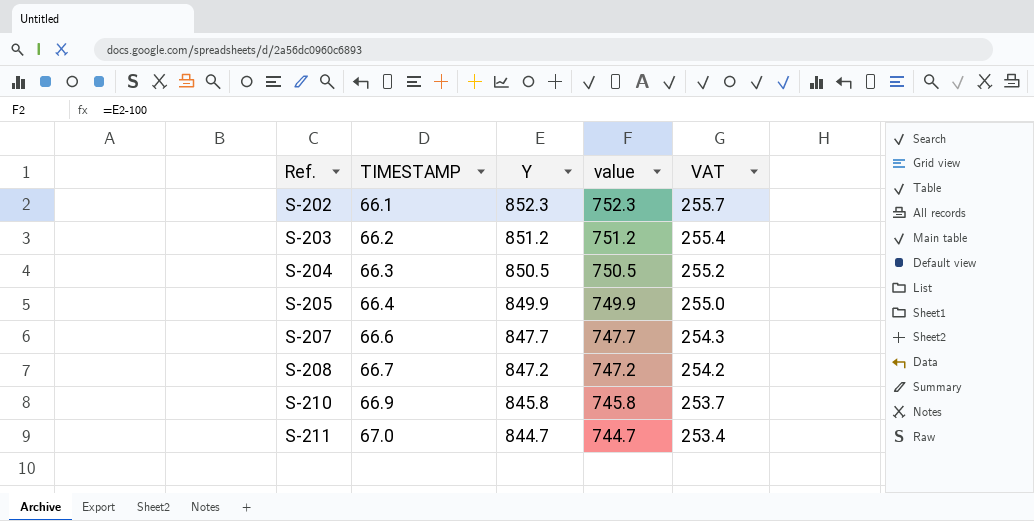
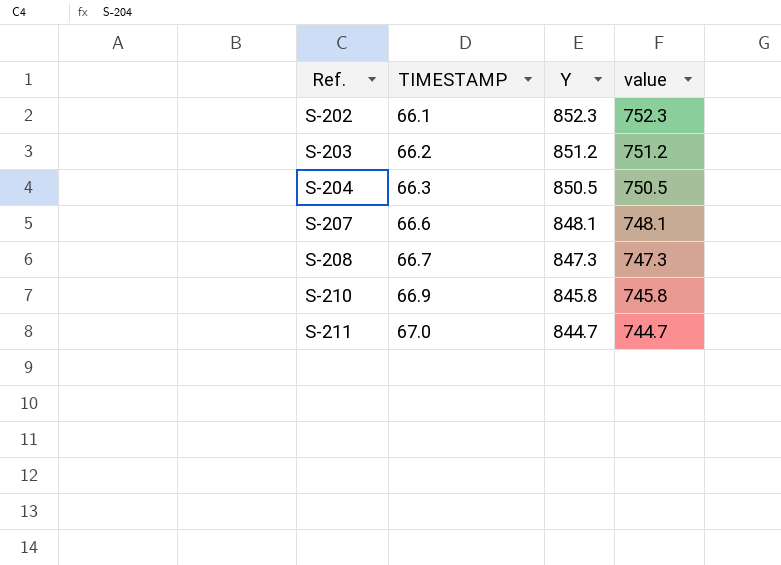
column VAT | formula: [Y] * 0.3 -> none
row S-205: 66.4 | 849.9 | 749.9 | 255.0 -> none
S-207 | Y: 847.7 -> 848.1
S-207 | value: 747.7 -> 748.1
S-208 | Y: 847.2 -> 847.3
S-208 | value: 747.2 -> 747.3

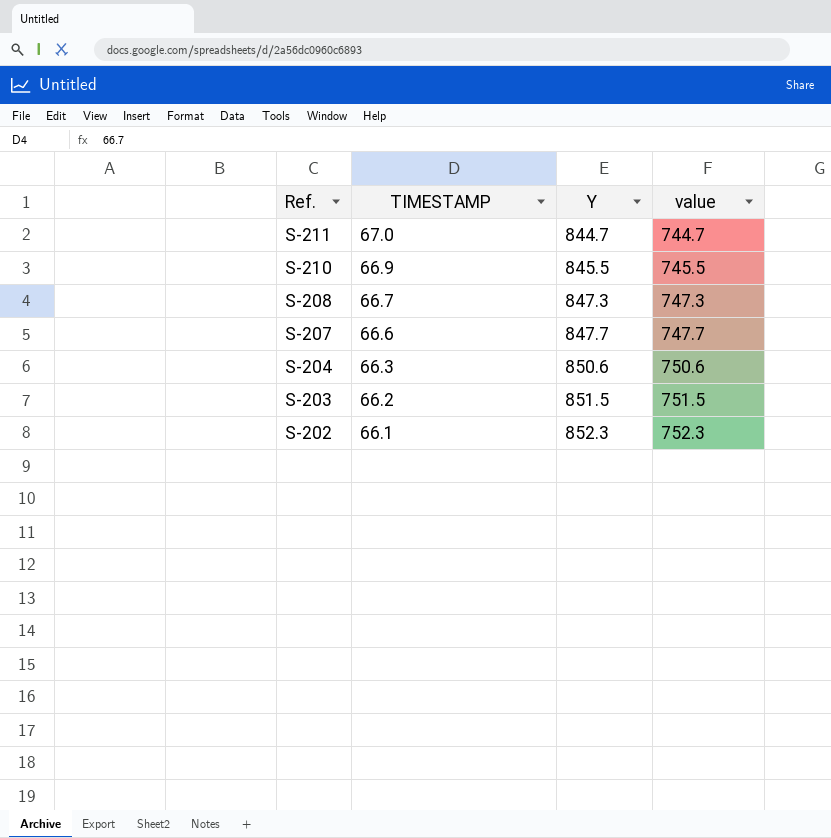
row order: Ref. ascending -> Ref. descending
S-210 | Y: 845.8 -> 845.5
S-210 | value: 745.8 -> 745.5
S-207 | Y: 848.1 -> 847.7
S-207 | value: 748.1 -> 747.7
S-204 | Y: 850.5 -> 850.6
S-204 | value: 750.5 -> 750.6
S-203 | Y: 851.2 -> 851.5
S-203 | value: 751.2 -> 751.5

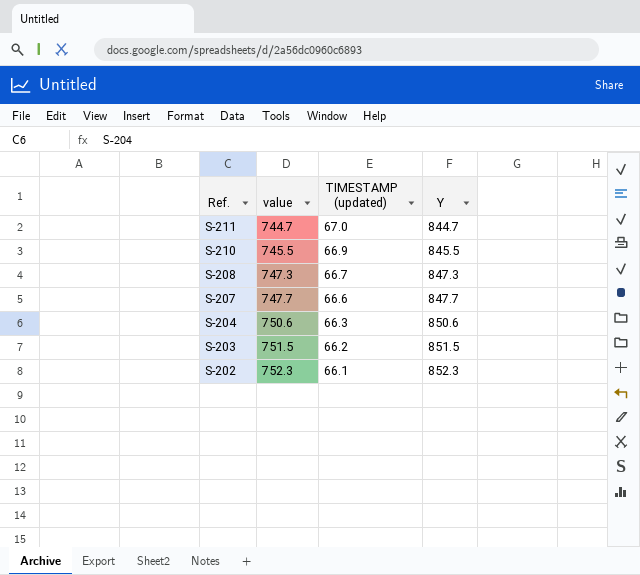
column value | position: 4 -> 2
column name: TIMESTAMP -> TIMESTAMP (updated)

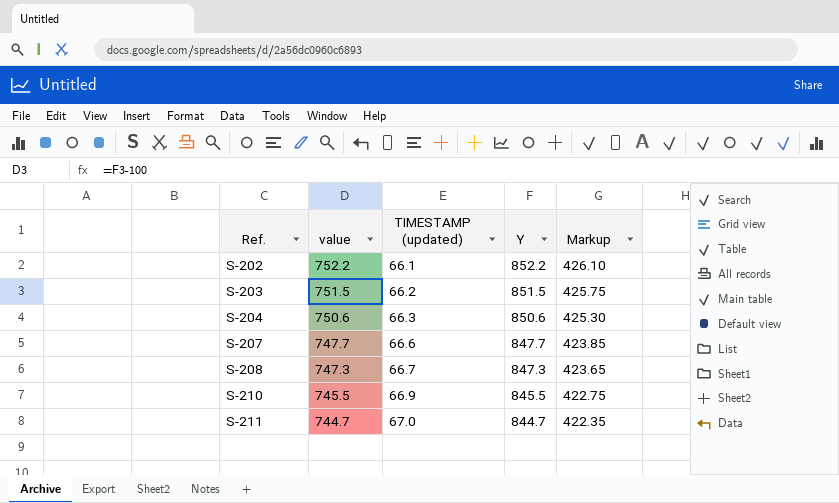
row order: Ref. descending -> Ref. ascending
column Markup | formula: none -> [Y] * 0.5
S-202 | value: 752.3 -> 752.2
S-202 | Y: 852.3 -> 852.2

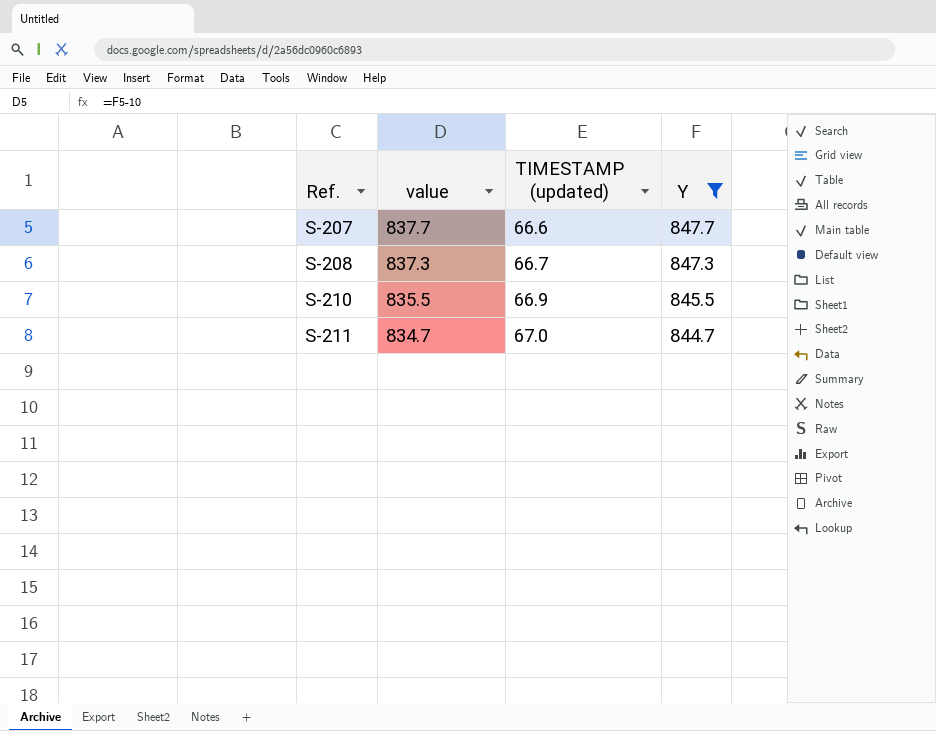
filter: none -> Y <= 847.7
column Markup | formula: [Y] * 0.5 -> none
column value | formula: [Y] - 100 -> [Y] - 10

